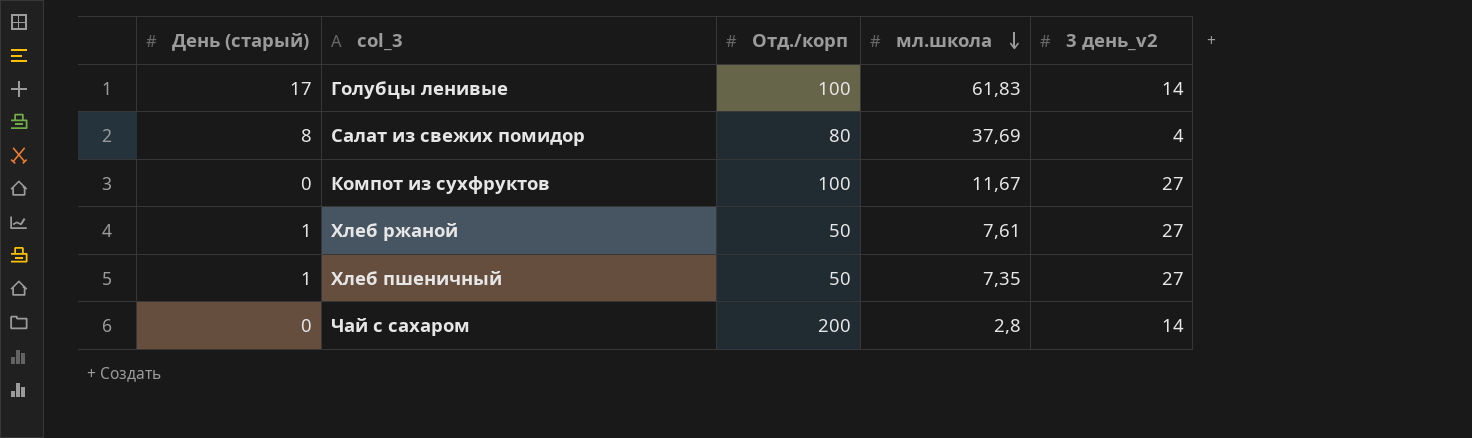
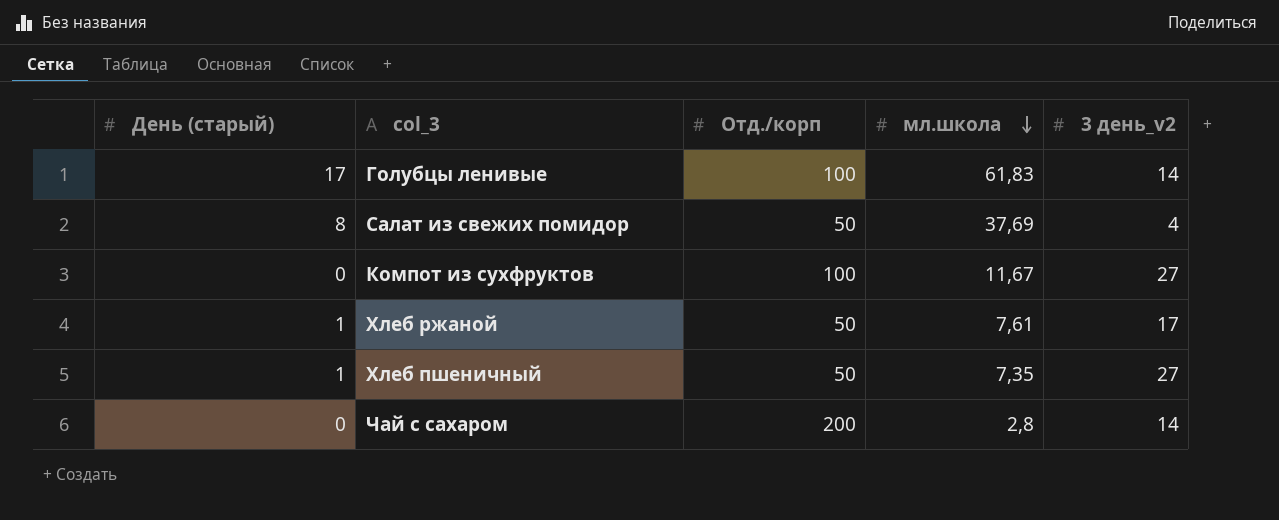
Салат из свежих помидор | Отд./корп: 80 -> 50
Хлеб ржаной | 3 день_v2: 27 -> 17

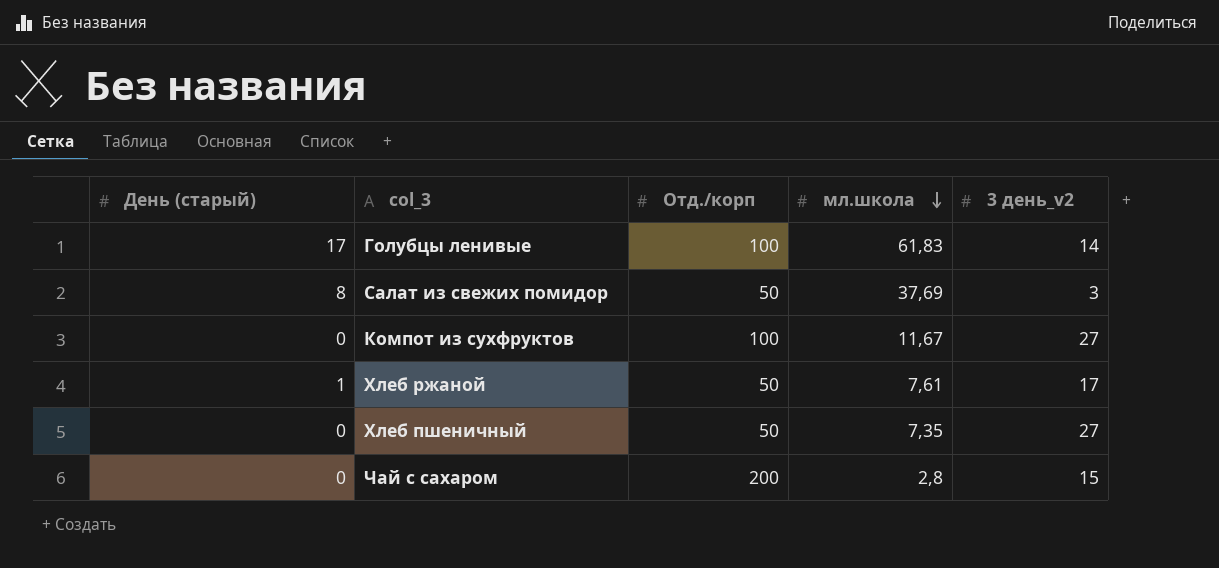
Салат из свежих помидор | 3 день_v2: 4 -> 3
Хлеб пшеничный | День (старый): 1 -> 0
Чай с сахаром | 3 день_v2: 14 -> 15

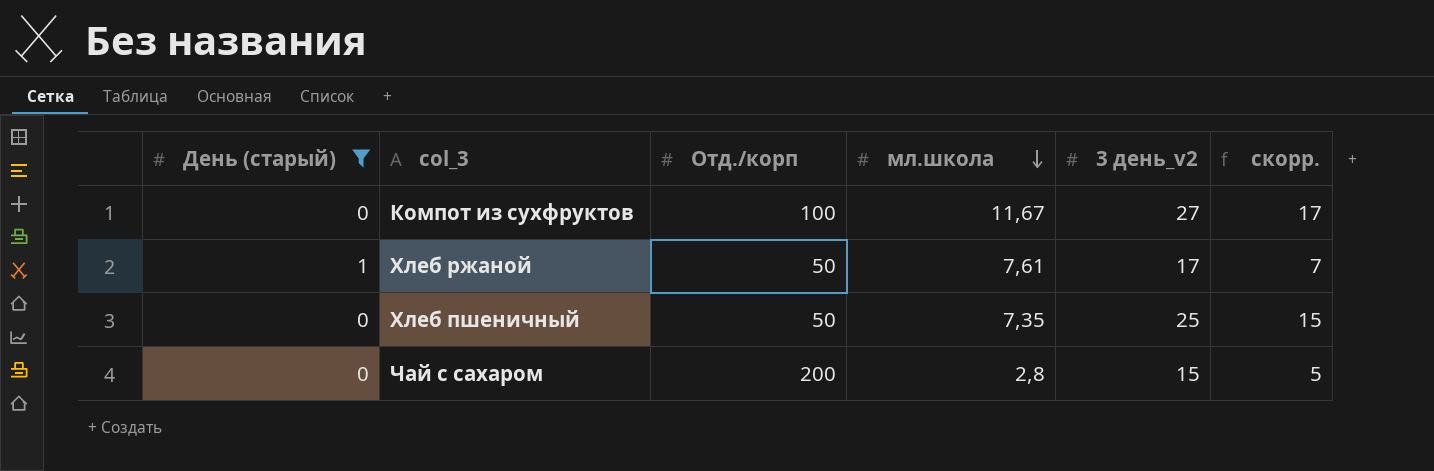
filter: none -> День (старый) <= 1
column скорр. | formula: none -> [3 день_v2] - 10
Хлеб пшеничный | 3 день_v2: 27 -> 25

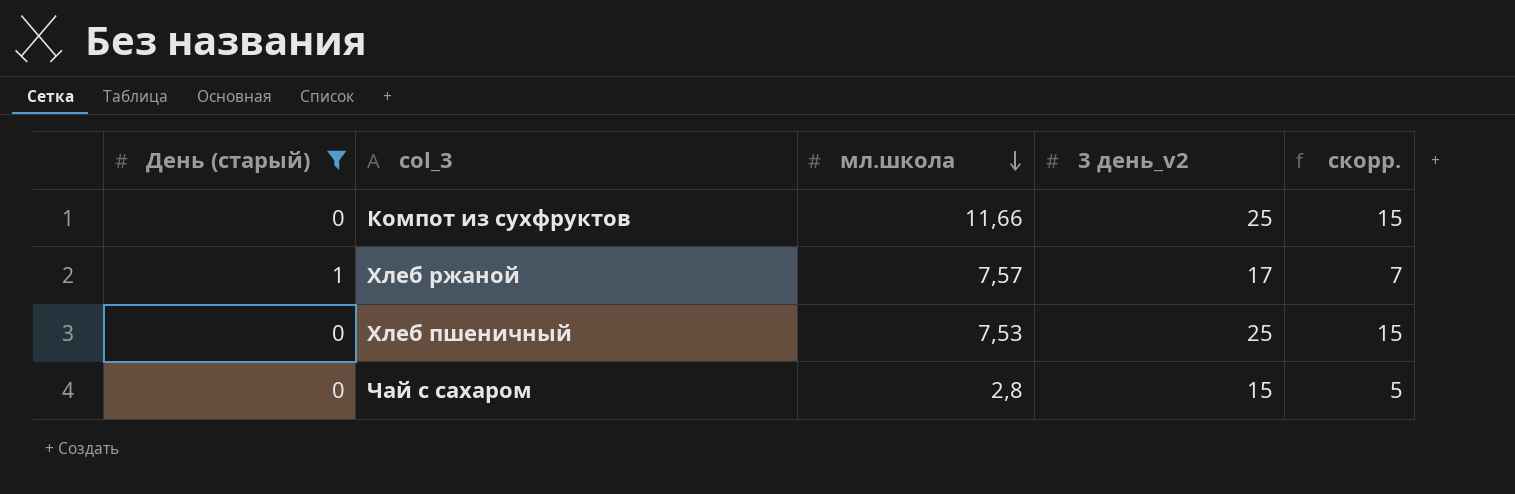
column Отд./корп | position: 3 -> none
Компот из сухфруктов | мл.школа: 11,67 -> 11,66
Компот из сухфруктов | 3 день_v2: 27 -> 25
Компот из сухфруктов | скорр.: 17 -> 15
Хлеб ржаной | мл.школа: 7,61 -> 7,57
Хлеб пшеничный | мл.школа: 7,35 -> 7,53

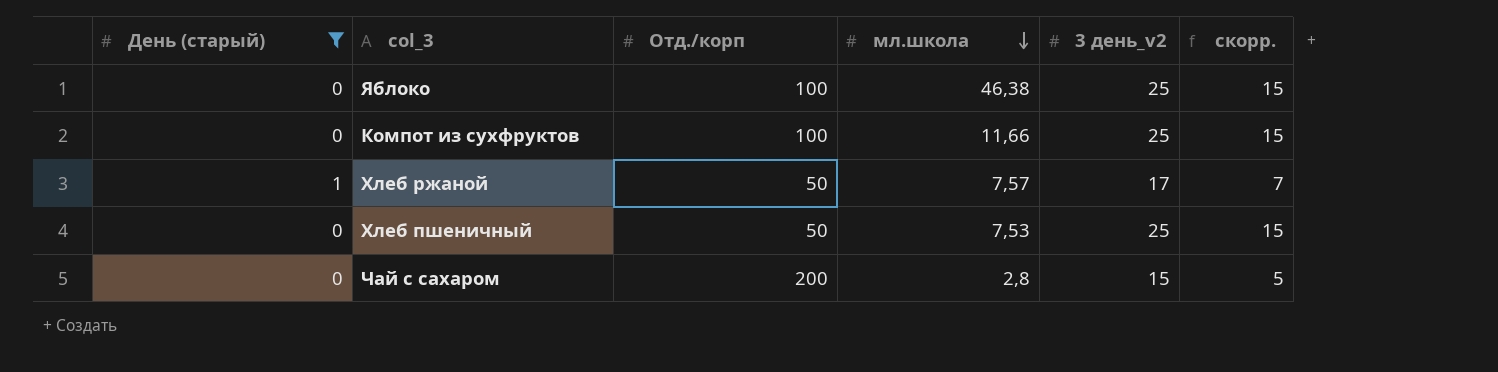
column Отд./корп | position: none -> 3
row Яблоко: none -> 0 | 100 | 46,38 | 25 | 15

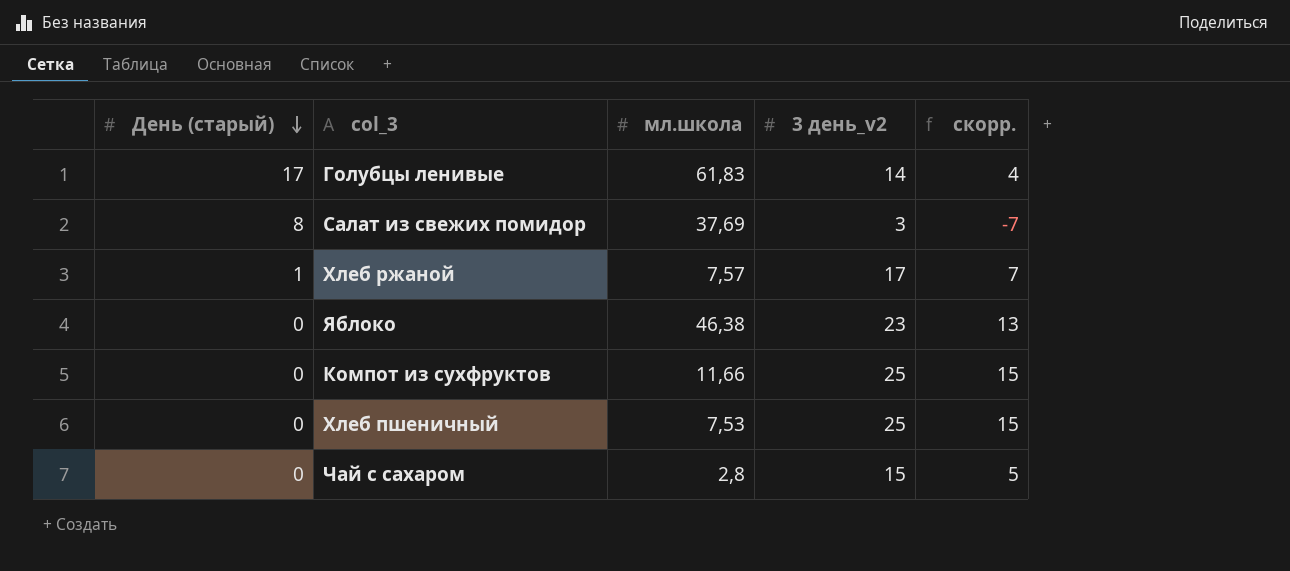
filter: День (старый) <= 1 -> none
row order: мл.школа descending -> День (старый) descending
column Отд./корп | position: 3 -> none
Яблоко | 3 день_v2: 25 -> 23
Яблоко | скорр.: 15 -> 13

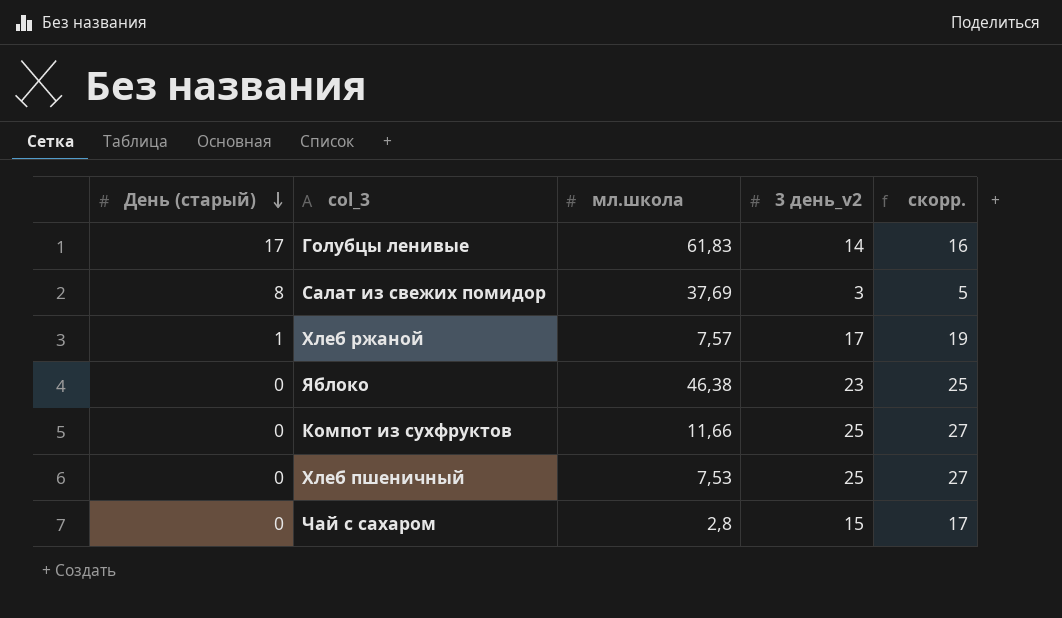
column скорр. | formula: [3 день_v2] - 10 -> [3 день_v2] + 2

